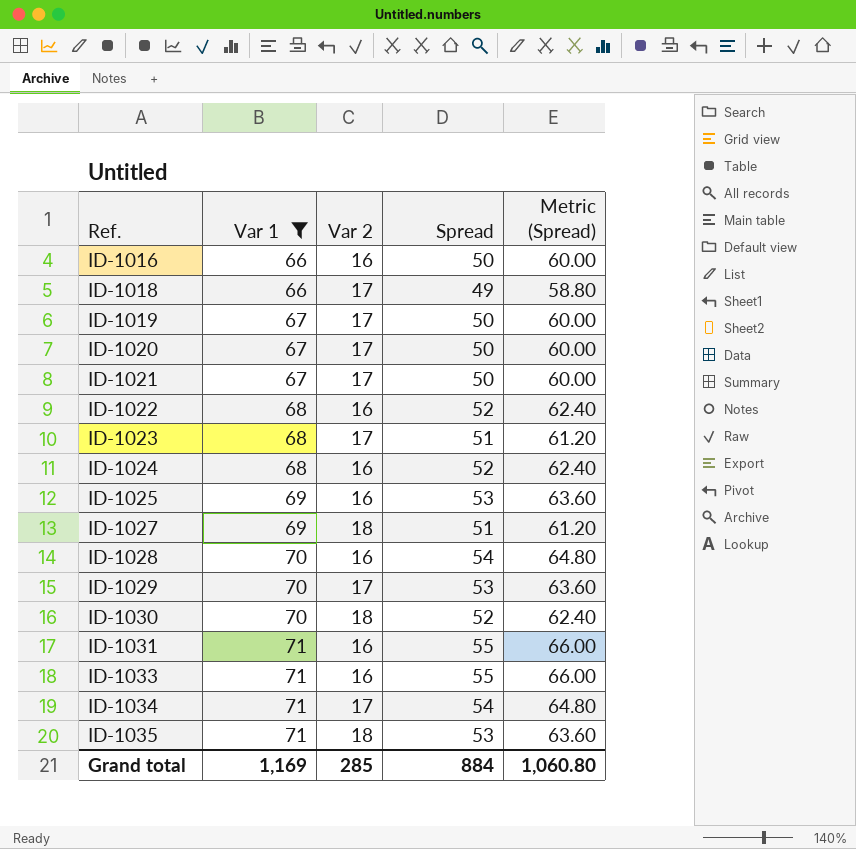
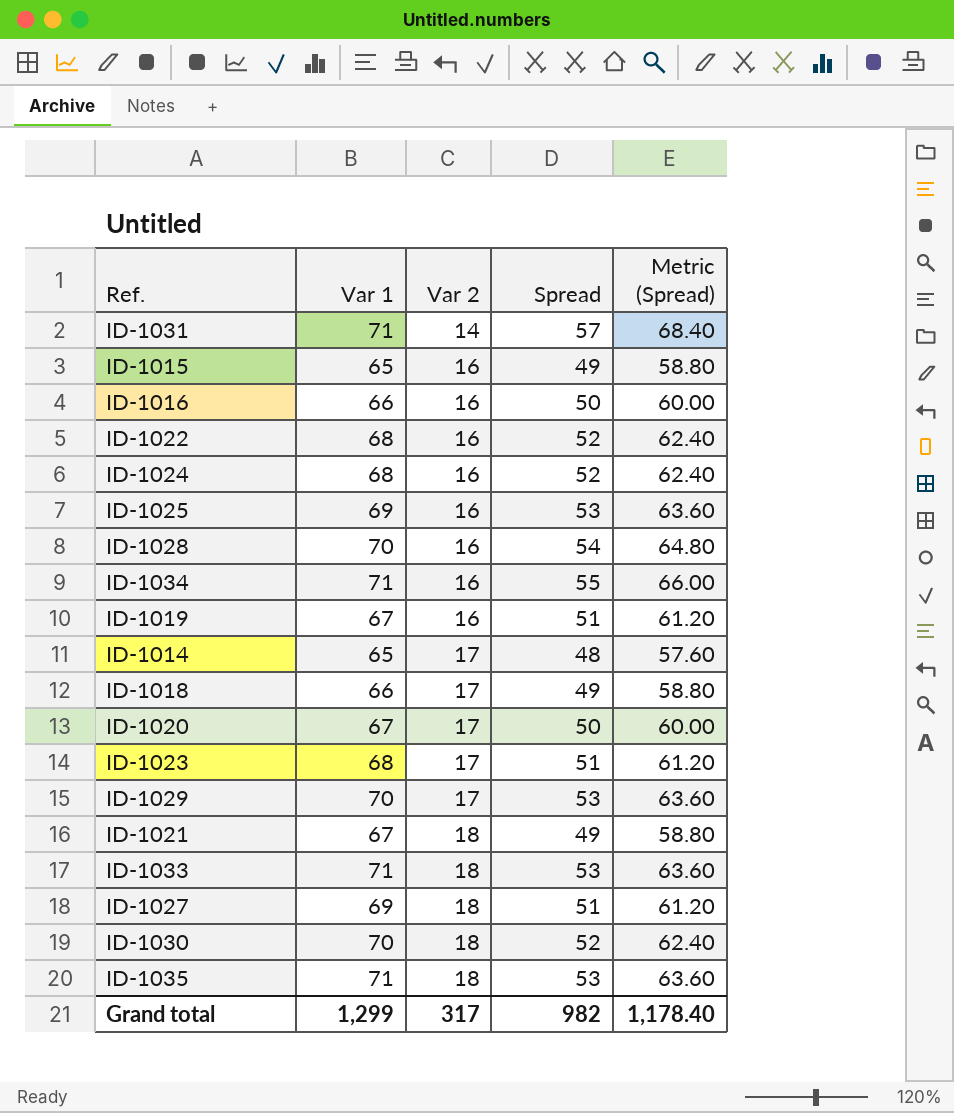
filter: Var 1 != 65 -> none
row order: Ref. ascending -> Var 2 ascending
ID-1031 | Var 2: 16 -> 14
ID-1031 | Spread: 55 -> 57
ID-1031 | Metric (Spread): 66.00 -> 68.40
ID-1034 | Var 2: 17 -> 16
ID-1034 | Spread: 54 -> 55
ID-1034 | Metric (Spread): 64.80 -> 66.00
ID-1019 | Var 2: 17 -> 16
ID-1019 | Spread: 50 -> 51
ID-1019 | Metric (Spread): 60.00 -> 61.20
ID-1021 | Var 2: 17 -> 18
ID-1021 | Spread: 50 -> 49
ID-1021 | Metric (Spread): 60.00 -> 58.80
ID-1033 | Var 2: 16 -> 18
ID-1033 | Spread: 55 -> 53
ID-1033 | Metric (Spread): 66.00 -> 63.60
Grand total | Var 1: 1,169 -> 1,299
Grand total | Var 2: 285 -> 317
Grand total | Spread: 884 -> 982
Grand total | Metric (Spread): 1,060.80 -> 1,178.40

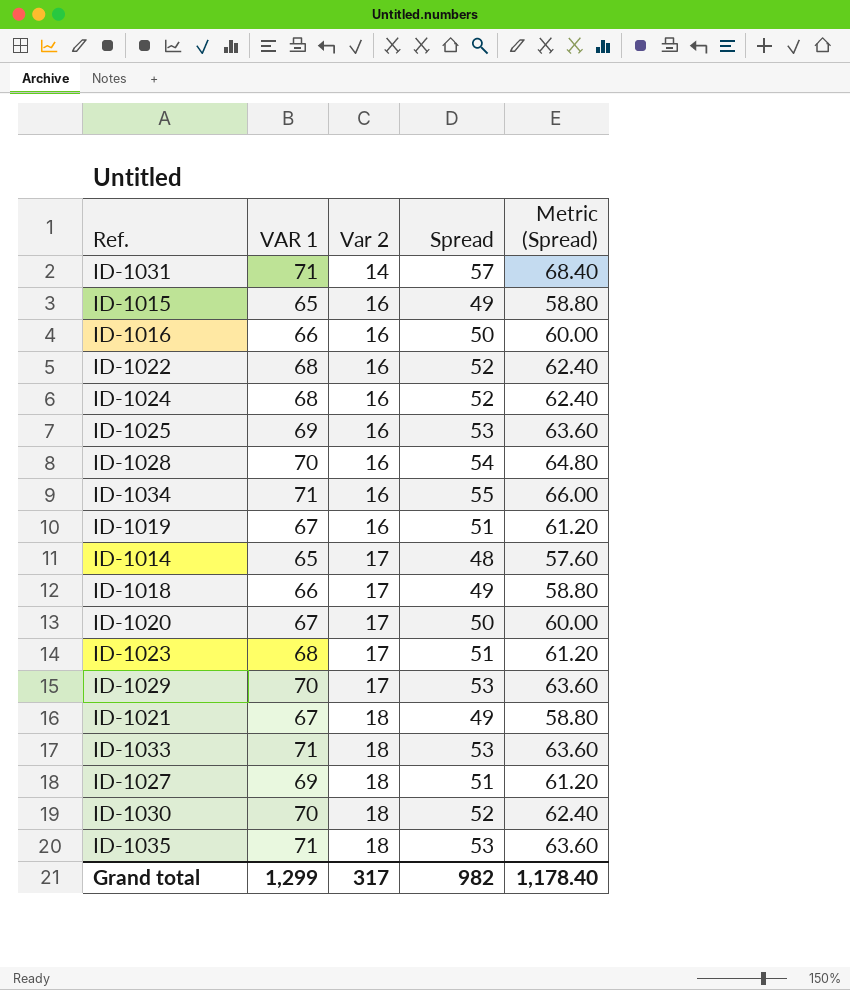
column name: Var 1 -> VAR 1

